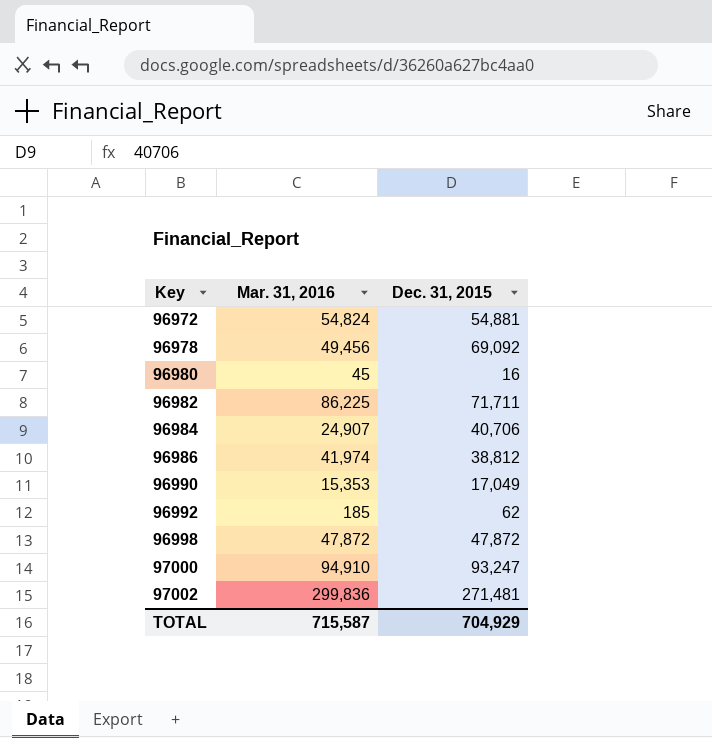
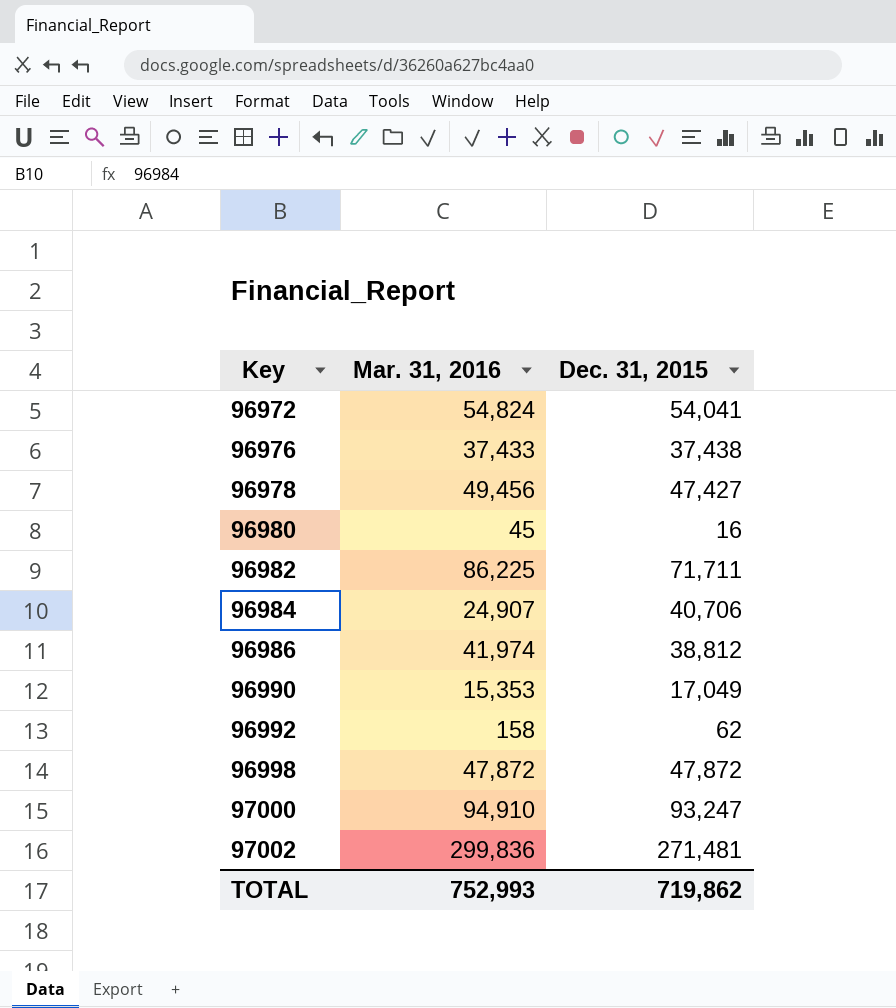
96972 | Dec. 31, 2015: 54,881 -> 54,041
row 96976: none -> 37,433 | 37,438
96978 | Dec. 31, 2015: 69,092 -> 47,427
96992 | Mar. 31, 2016: 185 -> 158
TOTAL | Mar. 31, 2016: 715,587 -> 752,993
TOTAL | Dec. 31, 2015: 704,929 -> 719,862

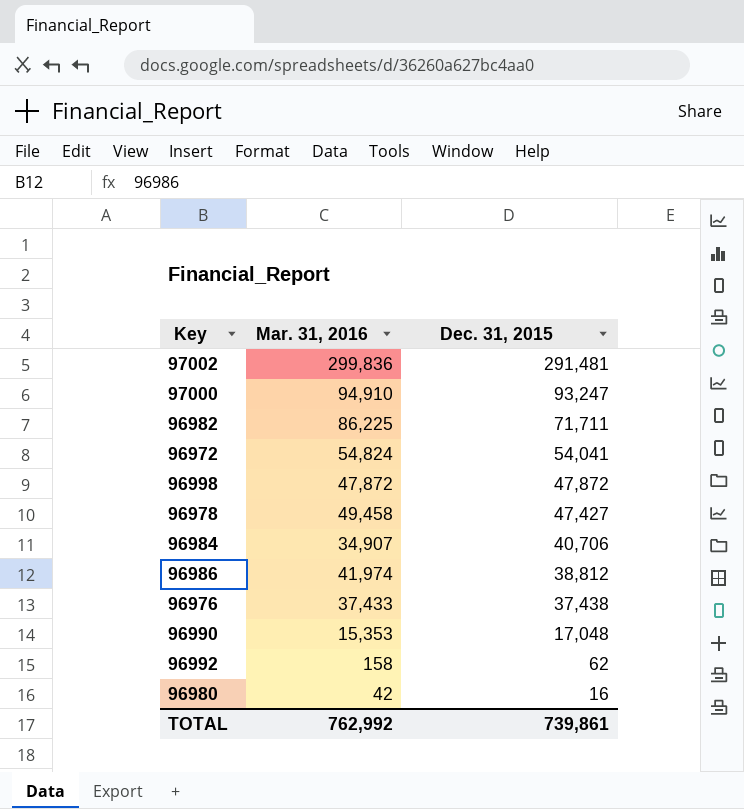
row order: Key ascending -> Dec. 31, 2015 descending
97002 | Dec. 31, 2015: 271,481 -> 291,481
96978 | Mar. 31, 2016: 49,456 -> 49,458
96984 | Mar. 31, 2016: 24,907 -> 34,907
96990 | Dec. 31, 2015: 17,049 -> 17,048
96980 | Mar. 31, 2016: 45 -> 42
TOTAL | Mar. 31, 2016: 752,993 -> 762,992
TOTAL | Dec. 31, 2015: 719,862 -> 739,861

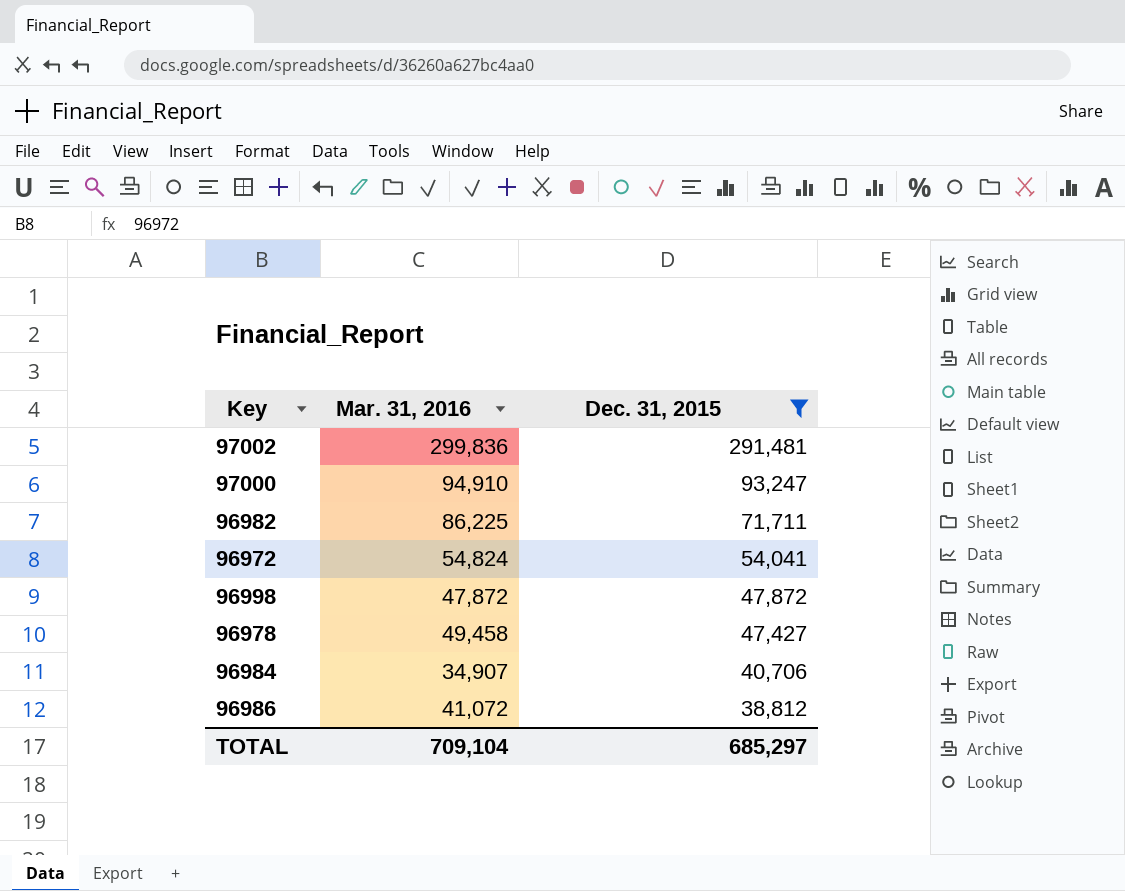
filter: none -> Dec. 31, 2015 >= 38,812
96986 | Mar. 31, 2016: 41,974 -> 41,072
TOTAL | Mar. 31, 2016: 762,992 -> 709,104
TOTAL | Dec. 31, 2015: 739,861 -> 685,297

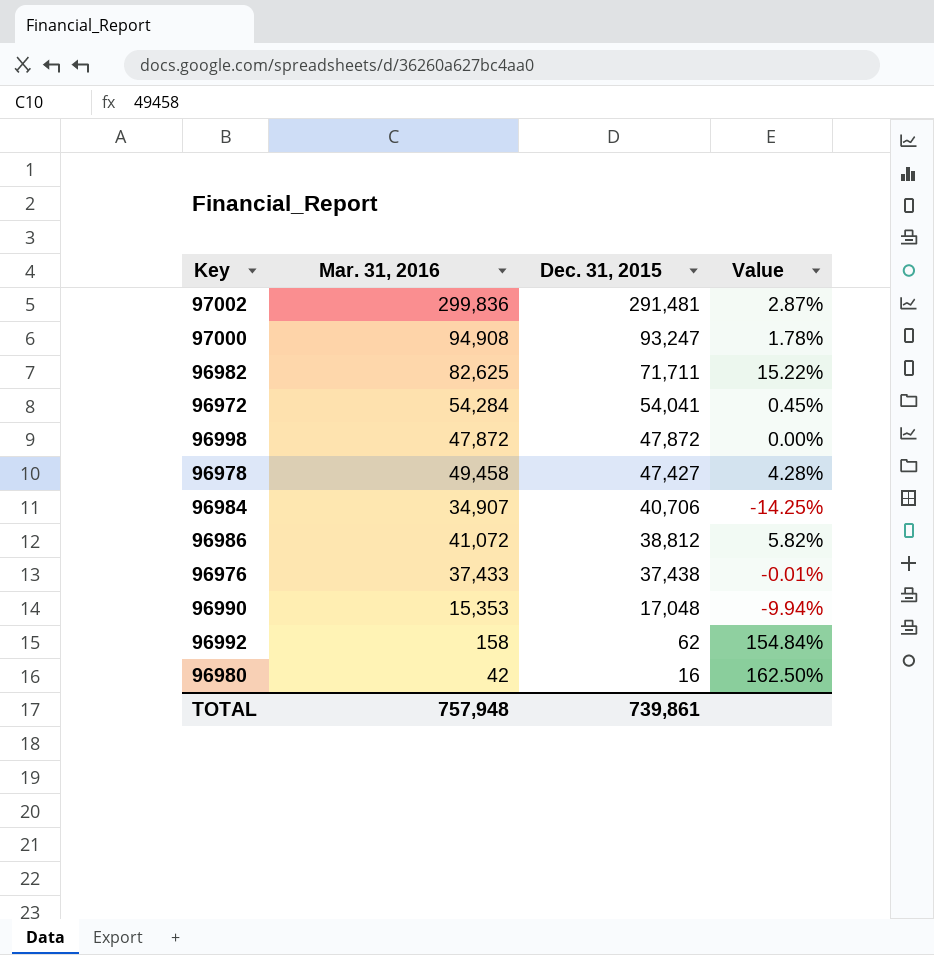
filter: Dec. 31, 2015 >= 38,812 -> none
column Value | formula: none -> ([Mar. 31, 2016] - [Dec. 31, 2015]) / [Dec. 31, 2015]
97000 | Mar. 31, 2016: 94,910 -> 94,908
96982 | Mar. 31, 2016: 86,225 -> 82,625
96972 | Mar. 31, 2016: 54,824 -> 54,284
TOTAL | Mar. 31, 2016: 709,104 -> 757,948
TOTAL | Dec. 31, 2015: 685,297 -> 739,861

